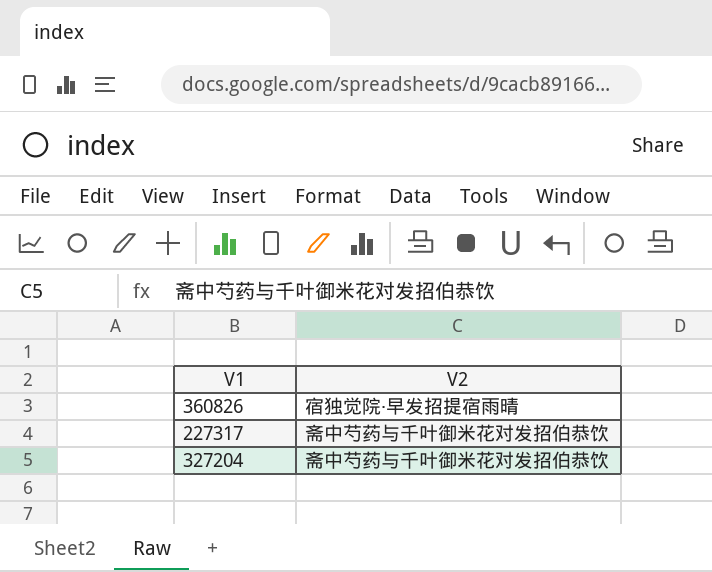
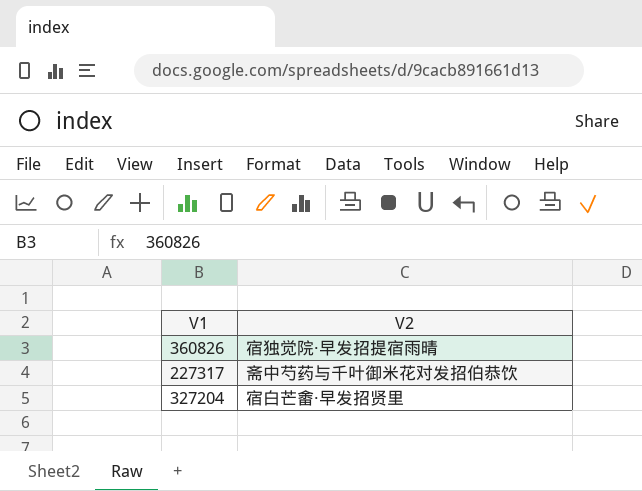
327204 | V2: 斋中芍药与千叶御米花对发招伯恭饮 -> 宿白芒畬·早发招贤里

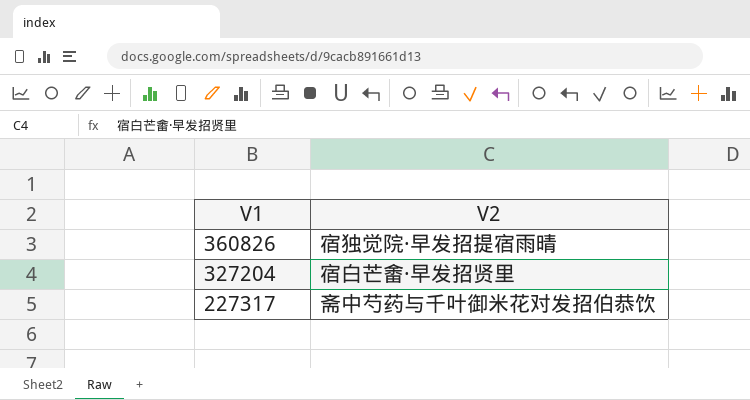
row order: none -> V1 descending

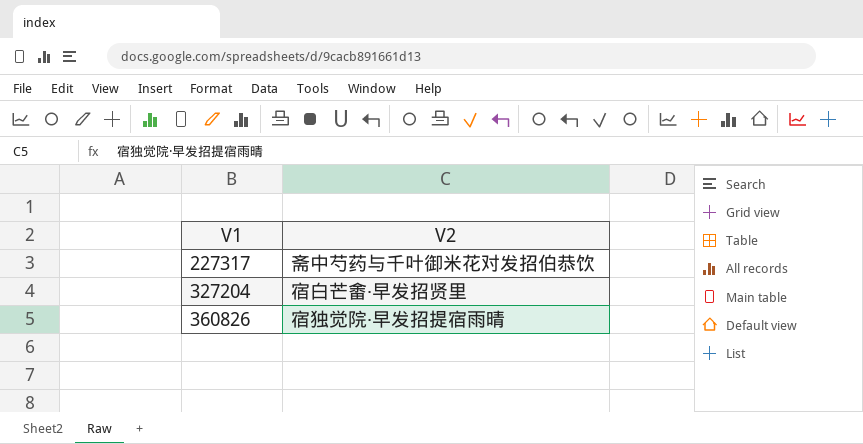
row order: V1 descending -> V1 ascending

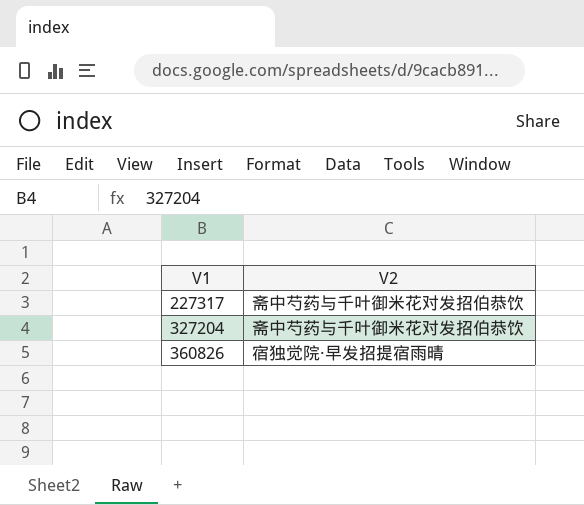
327204 | V2: 宿白芒畬·早发招贤里 -> 斋中芍药与千叶御米花对发招伯恭饮

